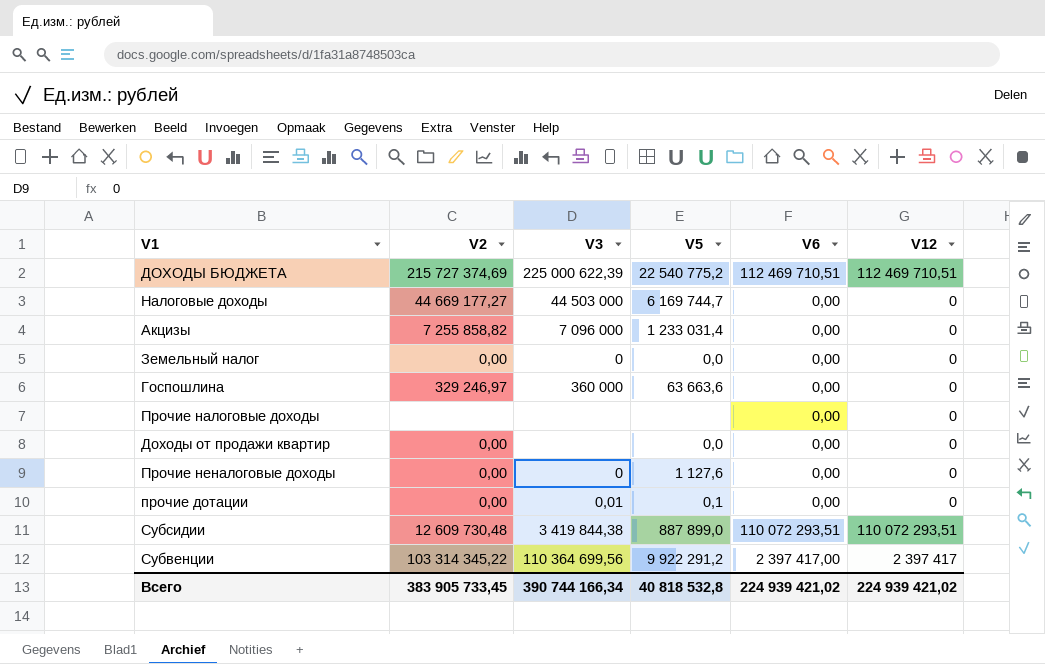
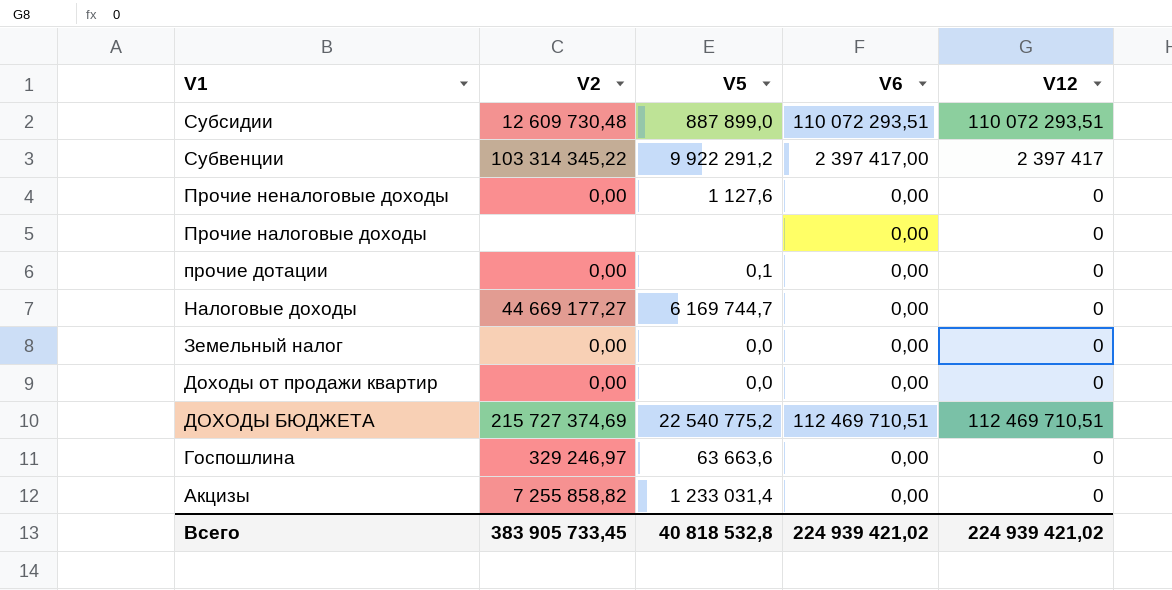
row order: none -> V1 descending
column V3 | position: 3 -> none

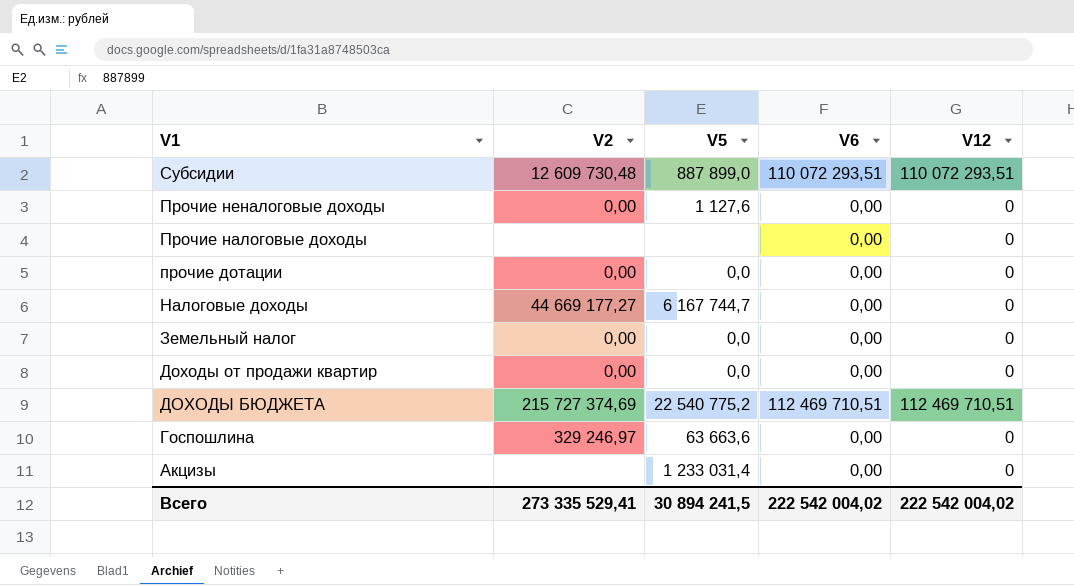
row Субвенции: 103 314 345,22 | 9 922 291,2 | 2 397 417,00 | 2 397 417 -> none
прочие дотации | V5: 0,1 -> 0,0
Налоговые доходы | V5: 6 169 744,7 -> 6 167 744,7
Акцизы | V2: 7 255 858,82 -> none
Всего | V2: 383 905 733,45 -> 273 335 529,41
Всего | V5: 40 818 532,8 -> 30 894 241,5
Всего | V6: 224 939 421,02 -> 222 542 004,02
Всего | V12: 224 939 421,02 -> 222 542 004,02

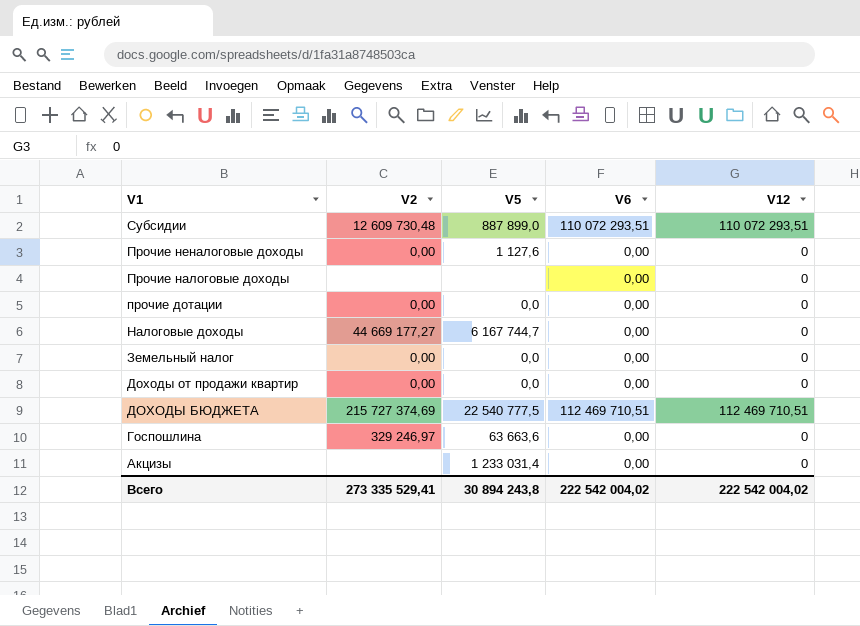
ДОХОДЫ БЮДЖЕТА | V5: 22 540 775,2 -> 22 540 777,5
Всего | V5: 30 894 241,5 -> 30 894 243,8

